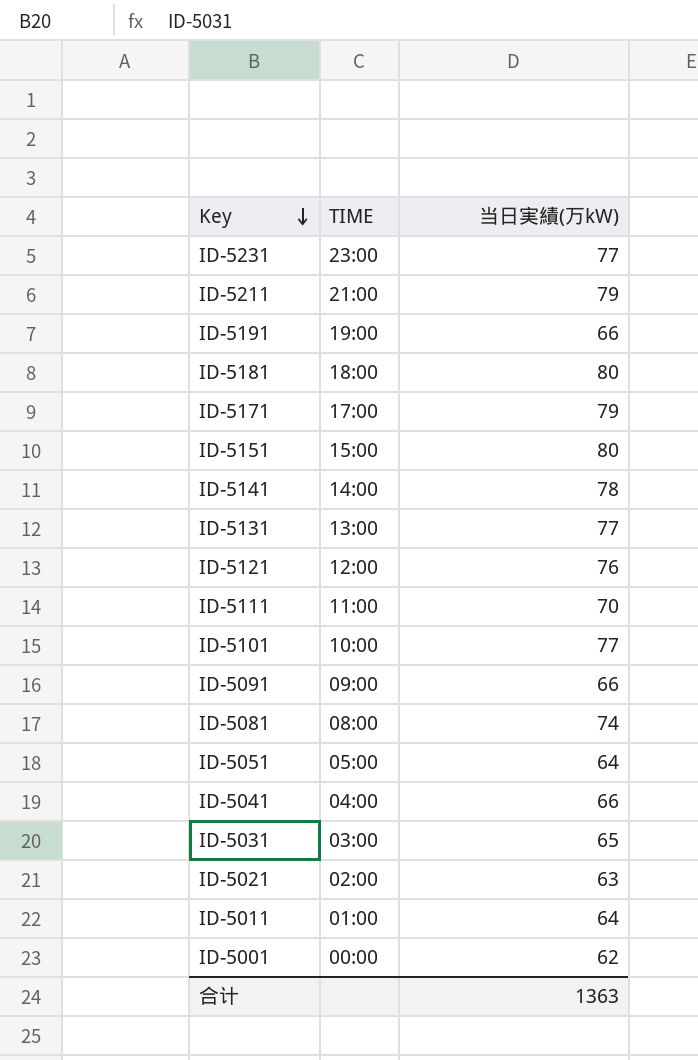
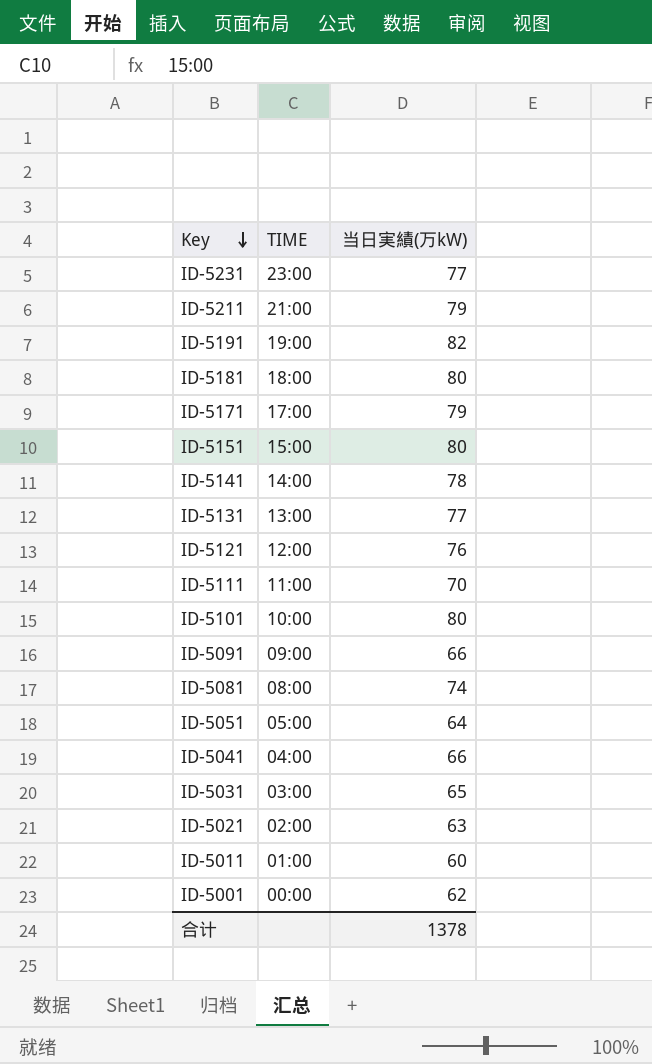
ID-5191 | 当日実績(万kW): 66 -> 82
ID-5101 | 当日実績(万kW): 77 -> 80
ID-5011 | 当日実績(万kW): 64 -> 60
合计 | 当日実績(万kW): 1363 -> 1378

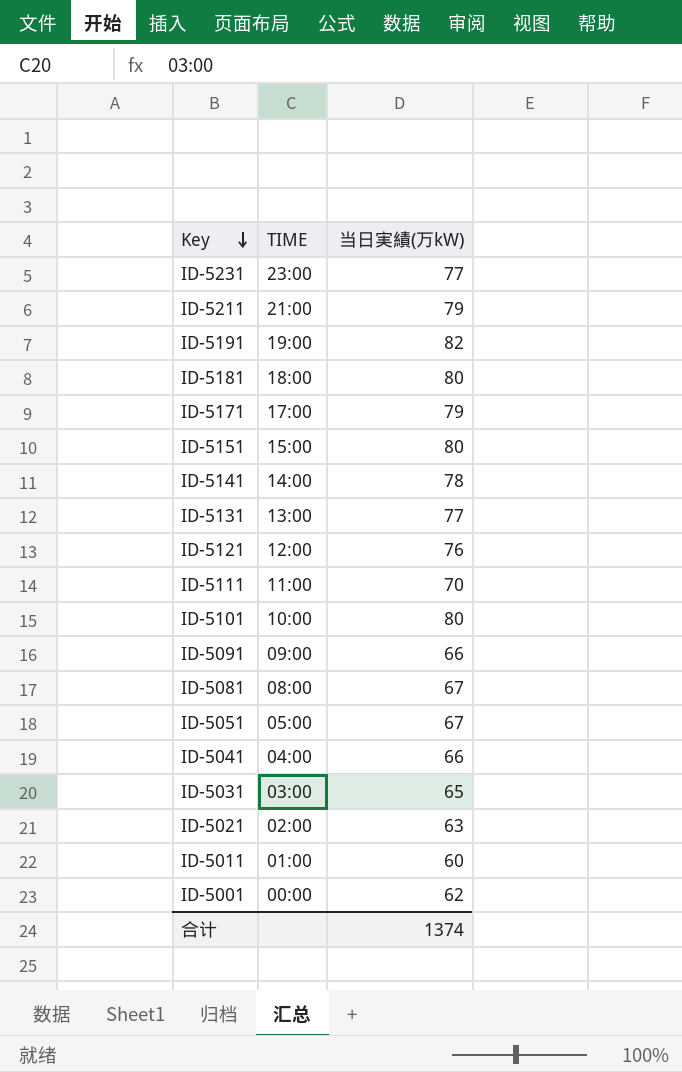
ID-5081 | 当日実績(万kW): 74 -> 67
ID-5051 | 当日実績(万kW): 64 -> 67
合计 | 当日実績(万kW): 1378 -> 1374

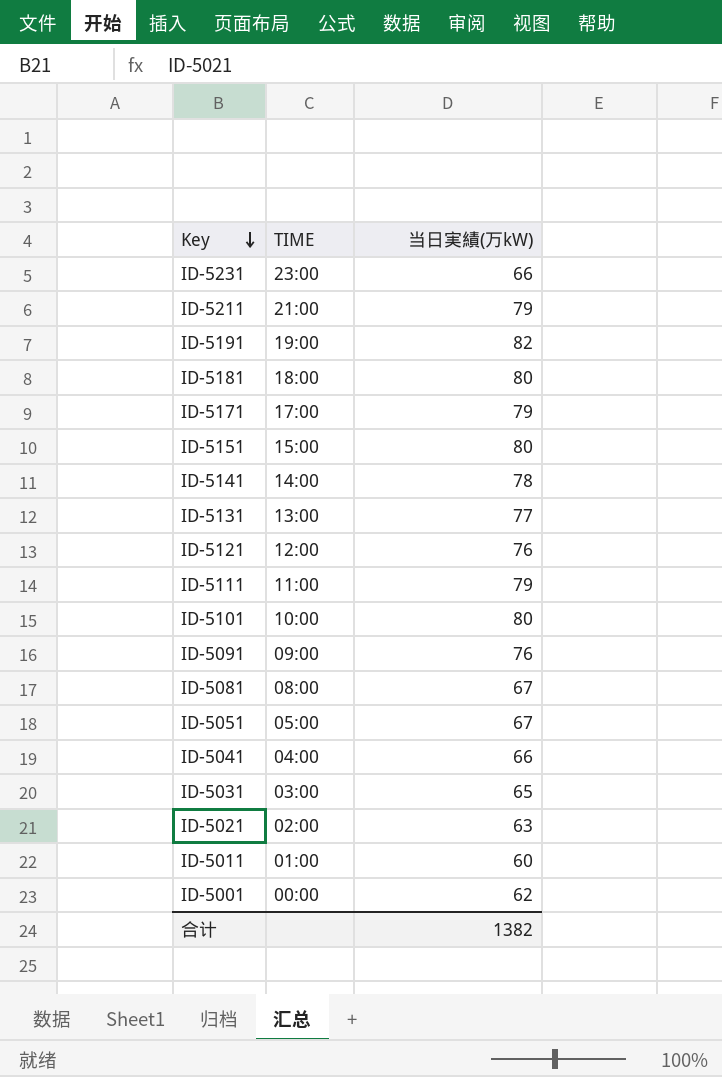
ID-5231 | 当日実績(万kW): 77 -> 66
ID-5111 | 当日実績(万kW): 70 -> 79
ID-5091 | 当日実績(万kW): 66 -> 76
合计 | 当日実績(万kW): 1374 -> 1382

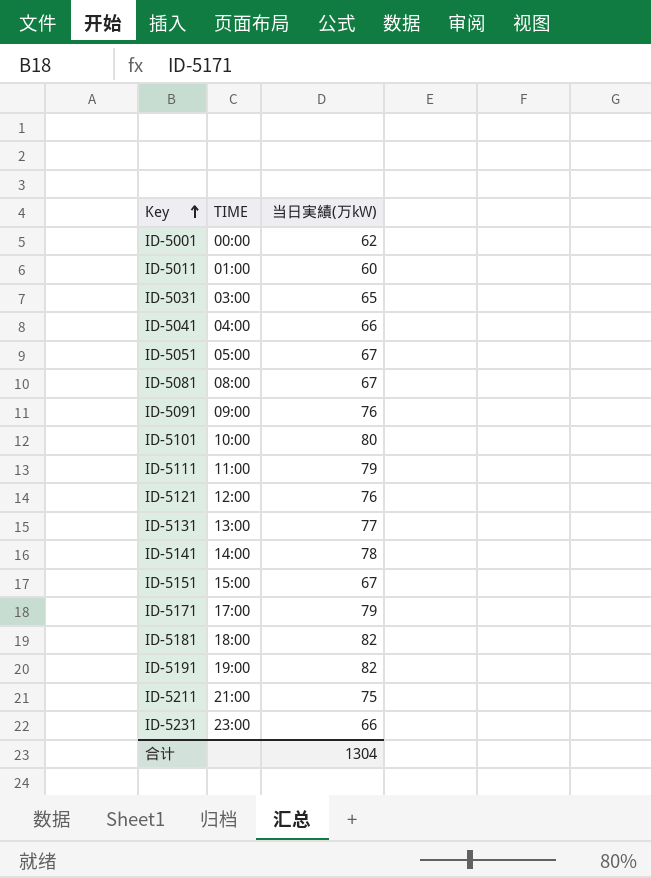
row order: Key descending -> Key ascending
row ID-5021: 02:00 | 63 -> none
ID-5151 | 当日実績(万kW): 80 -> 67
ID-5181 | 当日実績(万kW): 80 -> 82
ID-5211 | 当日実績(万kW): 79 -> 75
合计 | 当日実績(万kW): 1382 -> 1304

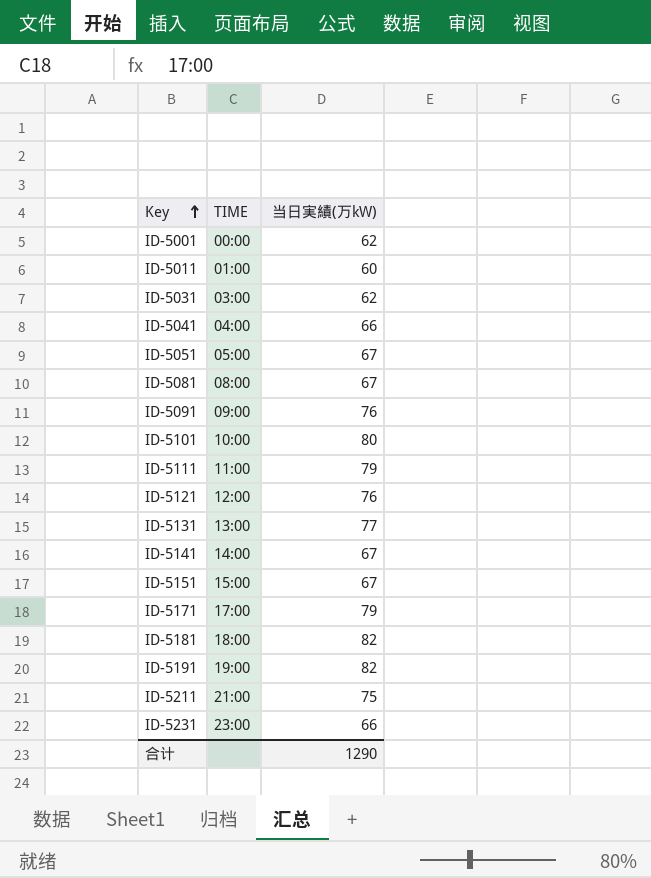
ID-5031 | 当日実績(万kW): 65 -> 62
ID-5141 | 当日実績(万kW): 78 -> 67
合计 | 当日実績(万kW): 1304 -> 1290

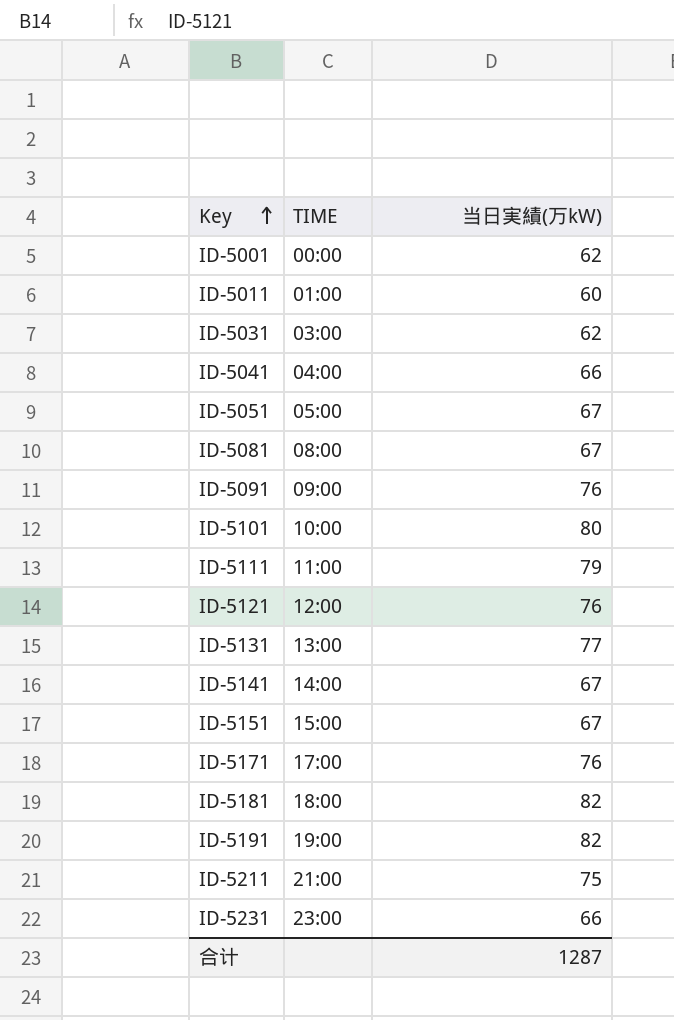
ID-5171 | 当日実績(万kW): 79 -> 76
合计 | 当日実績(万kW): 1290 -> 1287

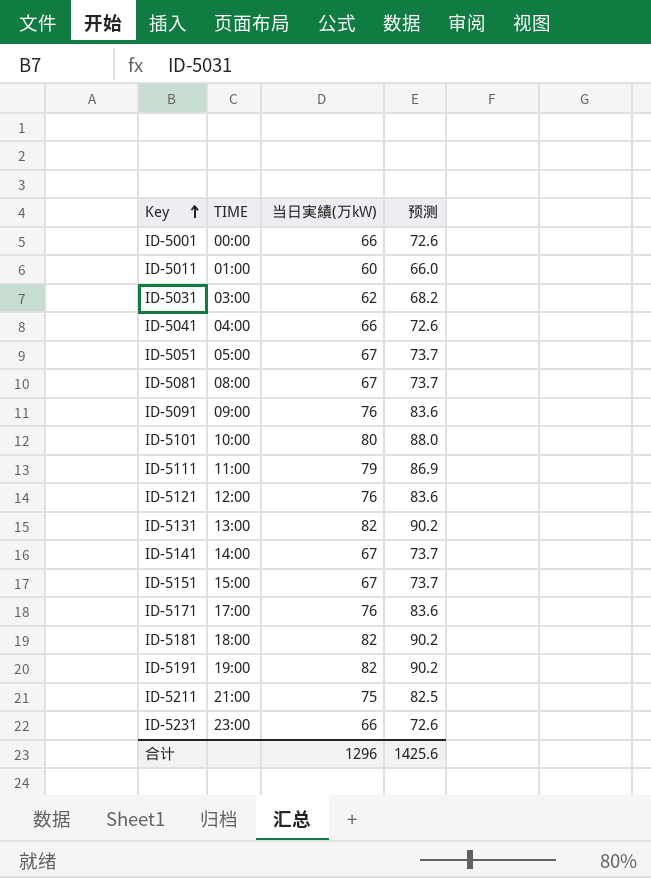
column 预测 | formula: none -> [当日実績(万kW)] * 1.1
ID-5001 | 当日実績(万kW): 62 -> 66
ID-5131 | 当日実績(万kW): 77 -> 82
合计 | 当日実績(万kW): 1287 -> 1296

